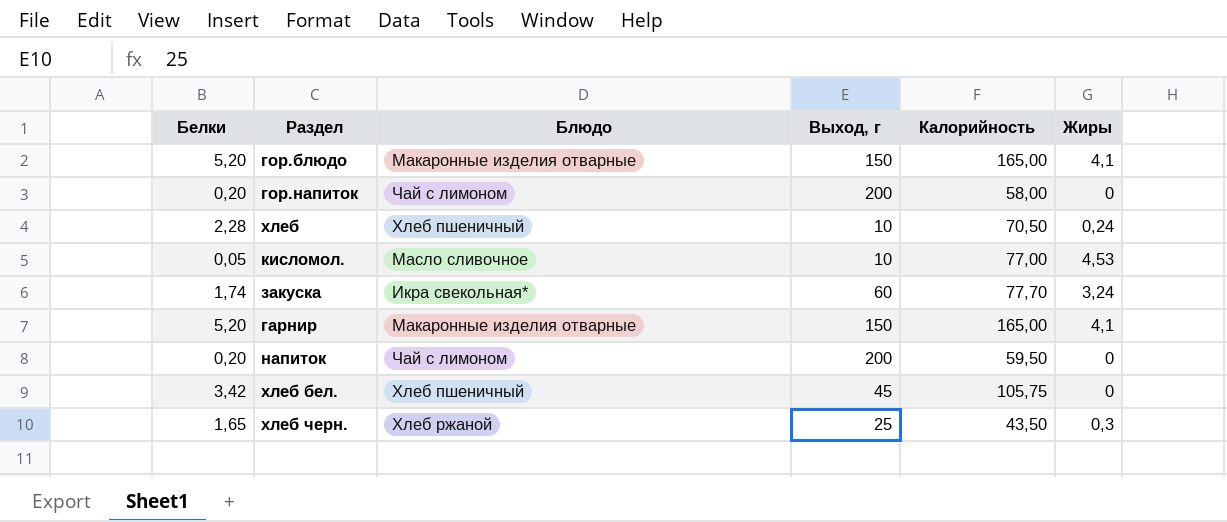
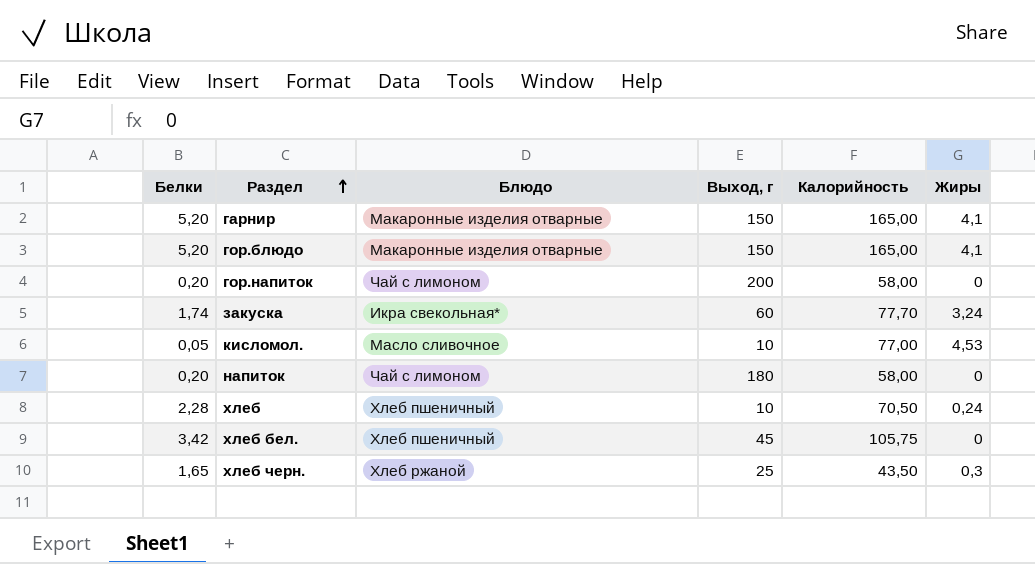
row order: none -> Раздел ascending
напиток | Выход, г: 200 -> 180
напиток | Калорийность: 59,50 -> 58,00

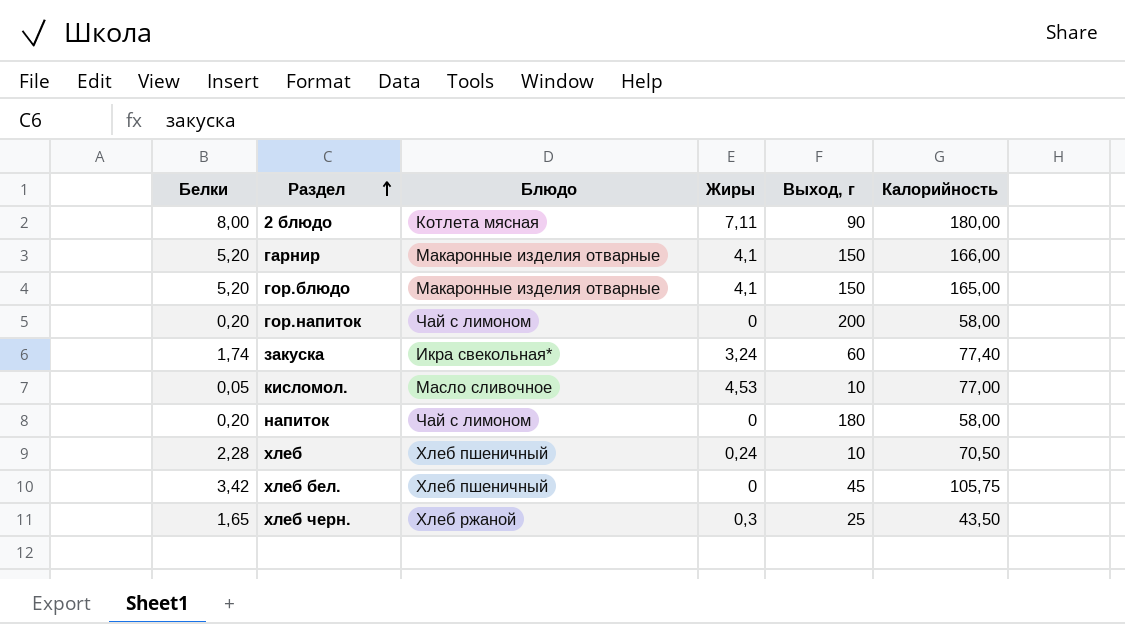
column Жиры | position: 6 -> 4
row 2 блюдо: none -> 8,00 | Котлета мясная | 7,11 | 90 | 180,00
гарнир | Калорийность: 165,00 -> 166,00
закуска | Калорийность: 77,70 -> 77,40

